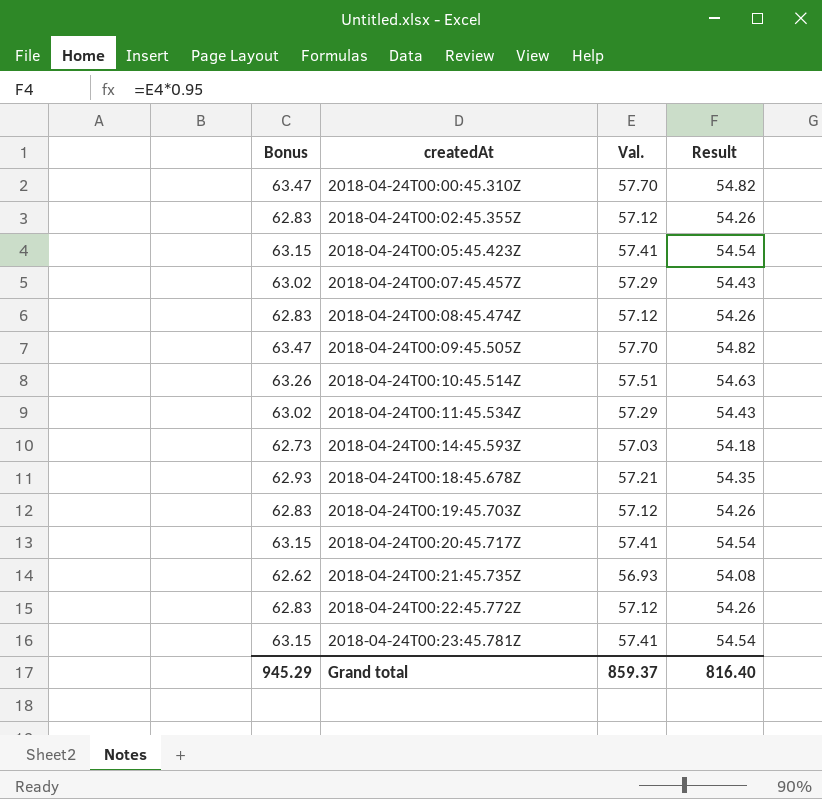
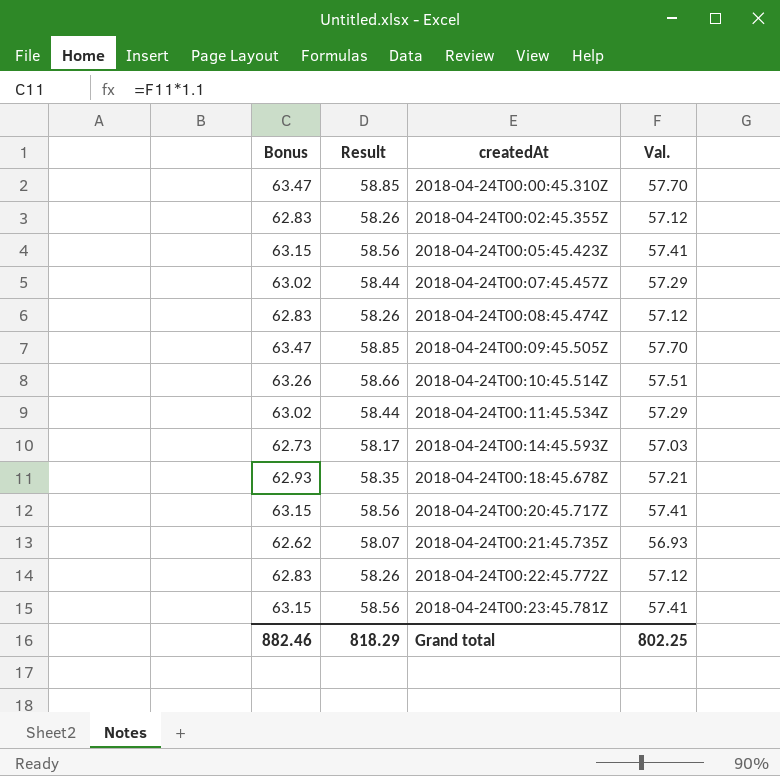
column Result | formula: [Val.] * 0.95 -> [Val.] * 1.02
column Result | position: 4 -> 2
row 2018-04-24T00:19:45.703Z: 62.83 | 57.12 | 54.26 -> none
Grand total | Bonus: 945.29 -> 882.46
Grand total | Result: 816.40 -> 818.29
Grand total | Val.: 859.37 -> 802.25

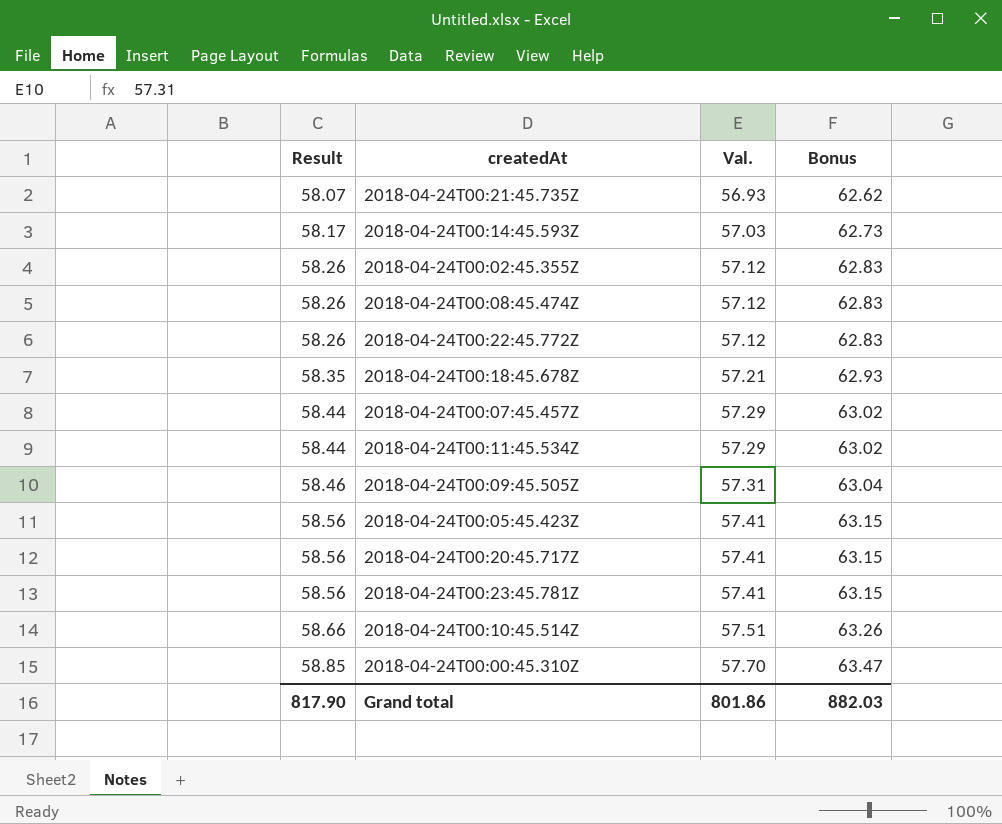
row order: createdAt ascending -> Result ascending
column Bonus | position: 1 -> 4
2018-04-24T00:09:45.505Z | Result: 58.85 -> 58.46
2018-04-24T00:09:45.505Z | Val.: 57.70 -> 57.31
2018-04-24T00:09:45.505Z | Bonus: 63.47 -> 63.04
Grand total | Result: 818.29 -> 817.90
Grand total | Val.: 802.25 -> 801.86
Grand total | Bonus: 882.46 -> 882.03

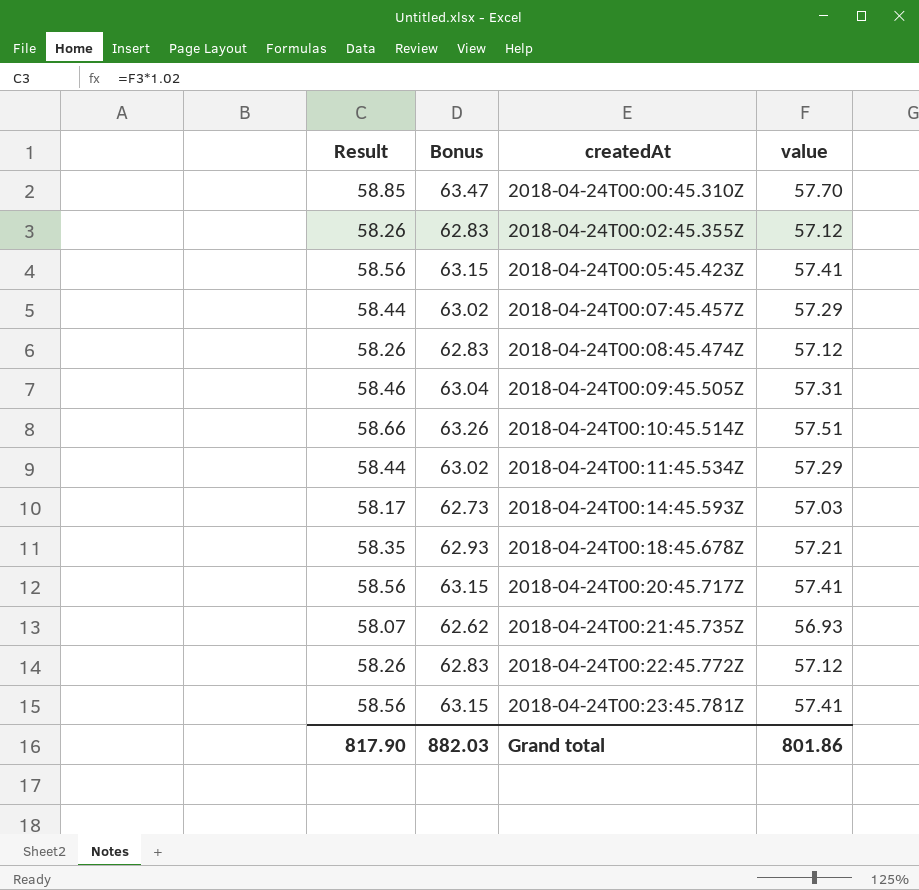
row order: Result ascending -> createdAt ascending
column Bonus | position: 4 -> 2
column name: Val. -> value

